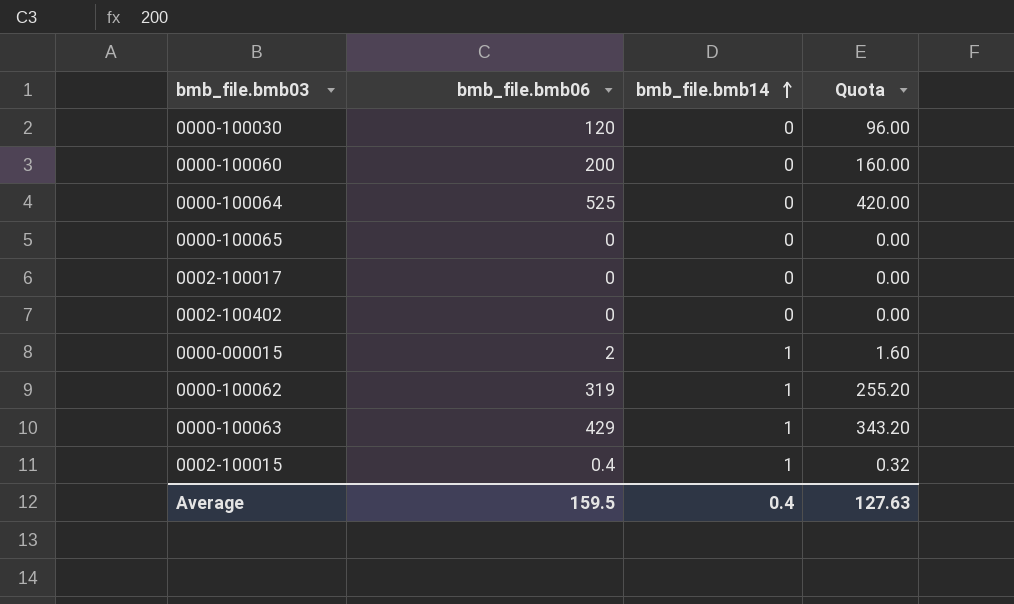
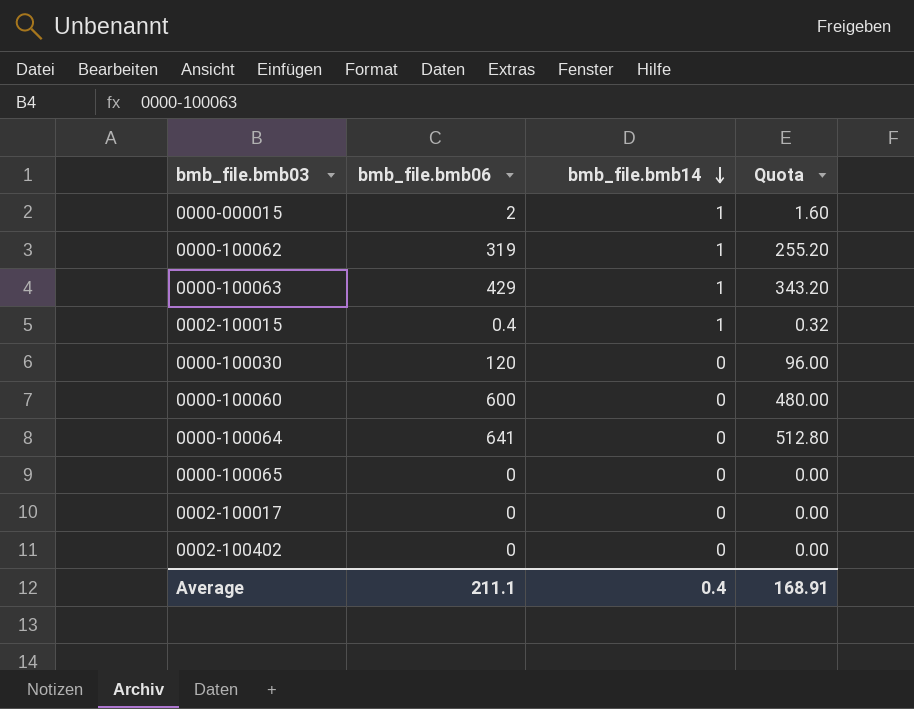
row order: bmb_file.bmb14 ascending -> bmb_file.bmb14 descending
0000-100060 | bmb_file.bmb06: 200 -> 600
0000-100060 | Quota: 160.00 -> 480.00
0000-100064 | bmb_file.bmb06: 525 -> 641
0000-100064 | Quota: 420.00 -> 512.80
Average | bmb_file.bmb06: 159.5 -> 211.1
Average | Quota: 127.63 -> 168.91

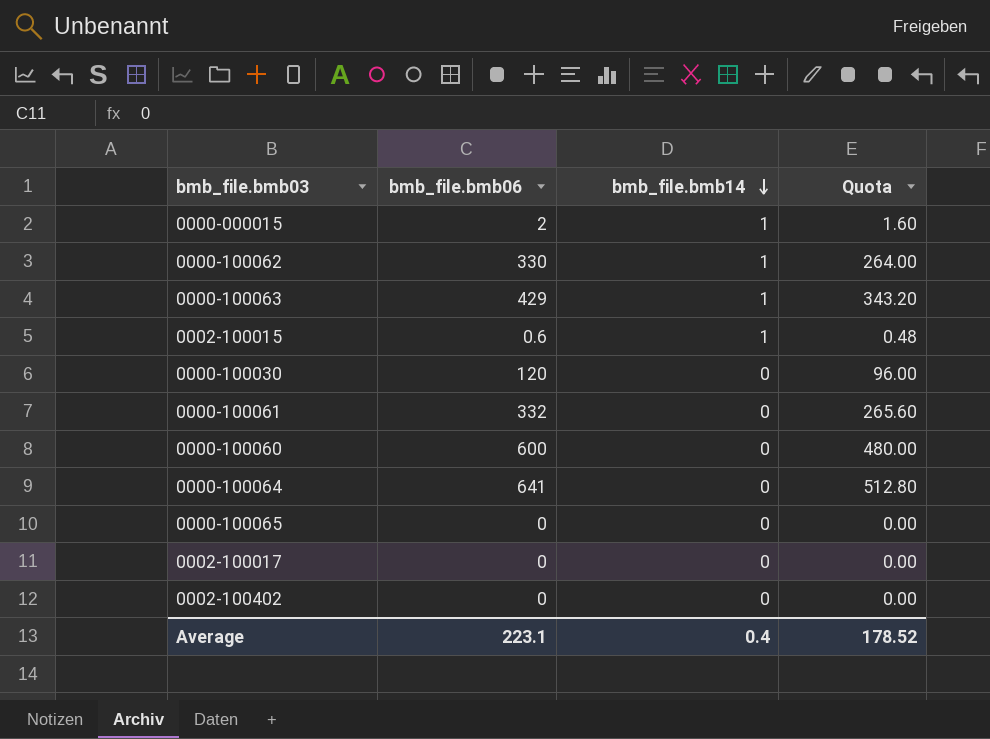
0000-100062 | bmb_file.bmb06: 319 -> 330
0000-100062 | Quota: 255.20 -> 264.00
0002-100015 | bmb_file.bmb06: 0.4 -> 0.6
0002-100015 | Quota: 0.32 -> 0.48
row 0000-100061: none -> 332 | 0 | 265.60
Average | bmb_file.bmb06: 211.1 -> 223.1
Average | Quota: 168.91 -> 178.52

